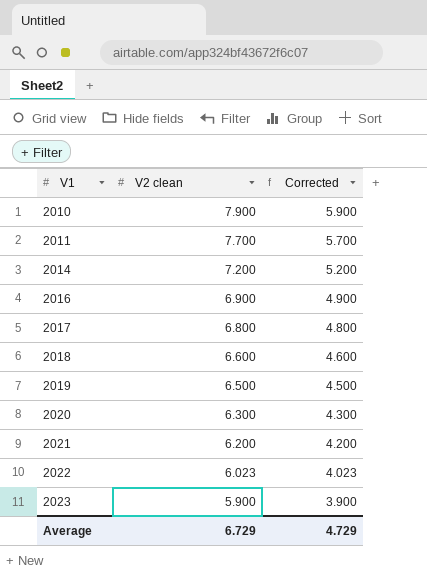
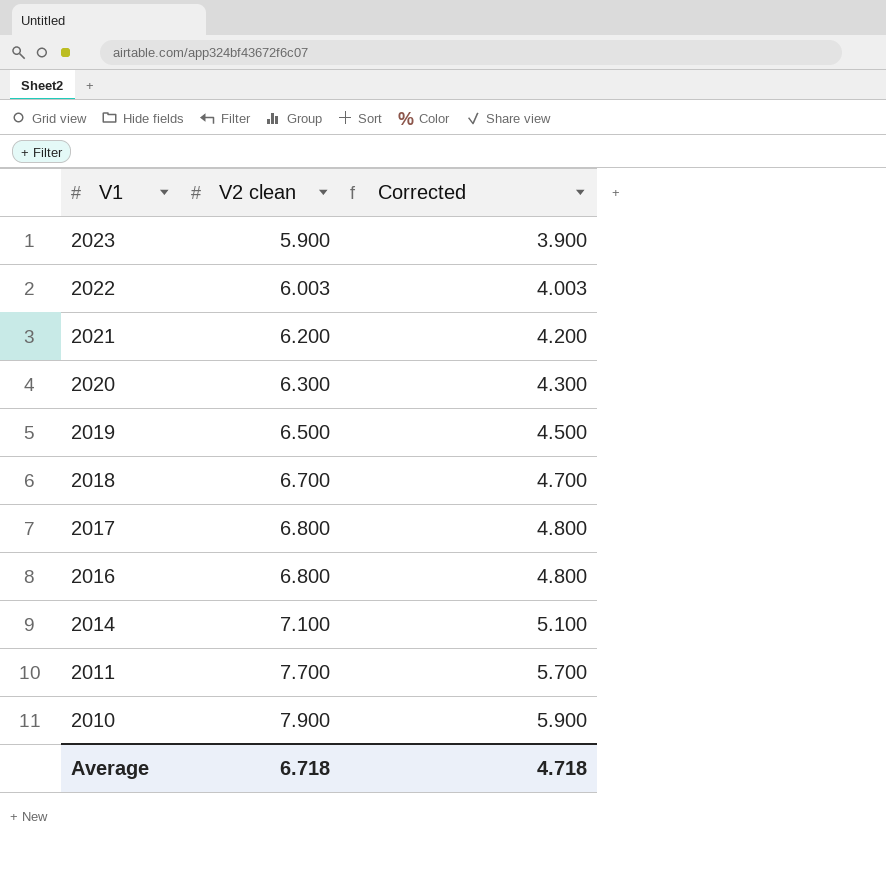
row order: V1 ascending -> V1 descending
2022 | V2 clean: 6.023 -> 6.003
2022 | Corrected: 4.023 -> 4.003
2018 | V2 clean: 6.600 -> 6.700
2018 | Corrected: 4.600 -> 4.700
2016 | V2 clean: 6.900 -> 6.800
2016 | Corrected: 4.900 -> 4.800
2014 | V2 clean: 7.200 -> 7.100
2014 | Corrected: 5.200 -> 5.100
Average | V2 clean: 6.729 -> 6.718
Average | Corrected: 4.729 -> 4.718

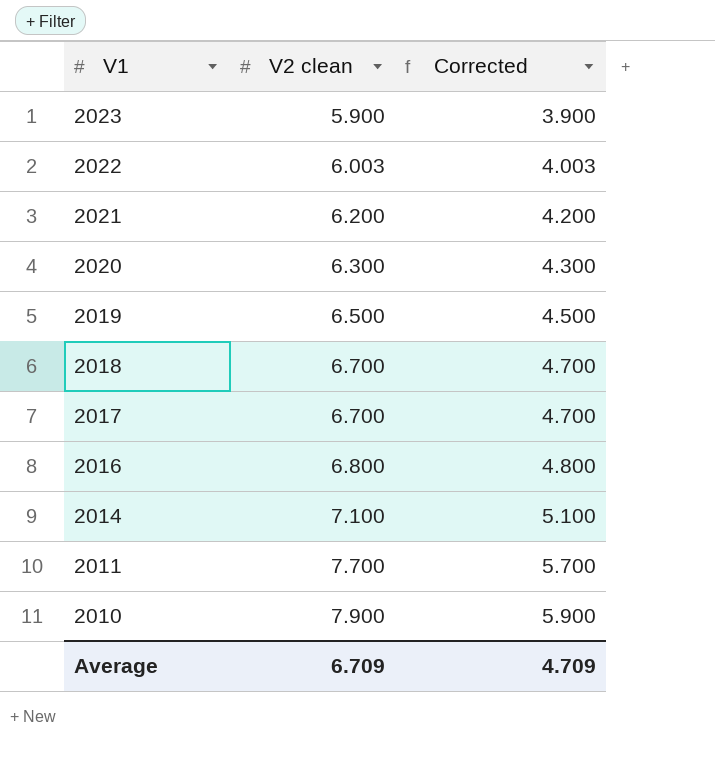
2017 | V2 clean: 6.800 -> 6.700
2017 | Corrected: 4.800 -> 4.700
Average | V2 clean: 6.718 -> 6.709
Average | Corrected: 4.718 -> 4.709

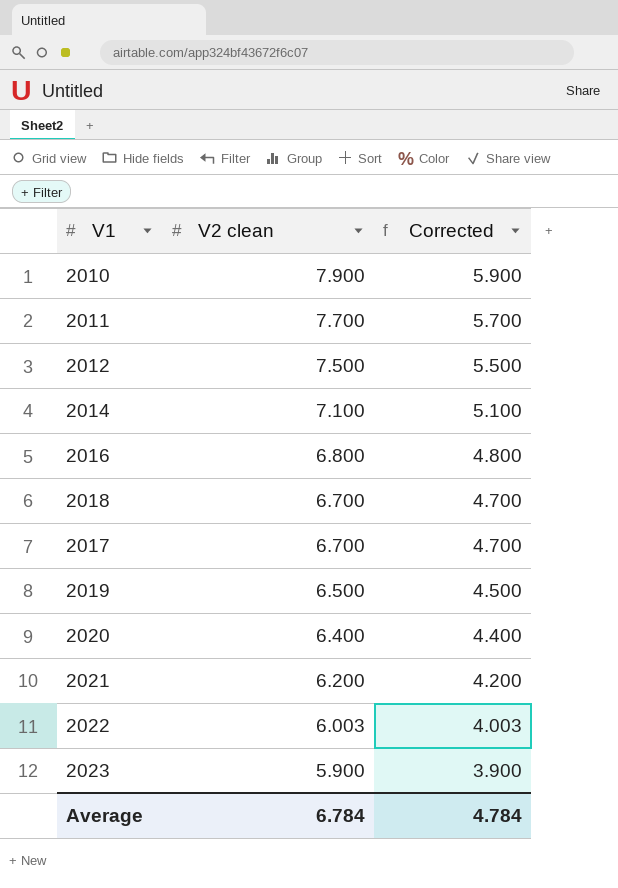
row order: V1 descending -> V2 clean descending
row 2012: none -> 7.500 | 5.500
2020 | V2 clean: 6.300 -> 6.400
2020 | Corrected: 4.300 -> 4.400
Average | V2 clean: 6.709 -> 6.784
Average | Corrected: 4.709 -> 4.784

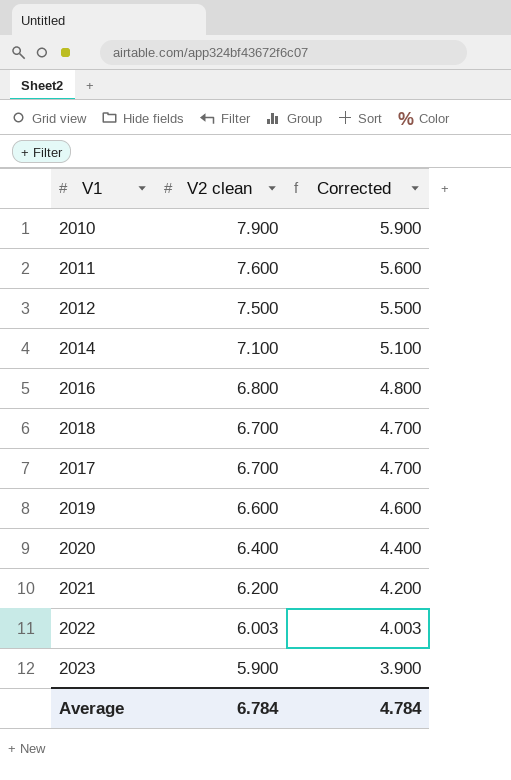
2011 | V2 clean: 7.700 -> 7.600
2011 | Corrected: 5.700 -> 5.600
2019 | V2 clean: 6.500 -> 6.600
2019 | Corrected: 4.500 -> 4.600

